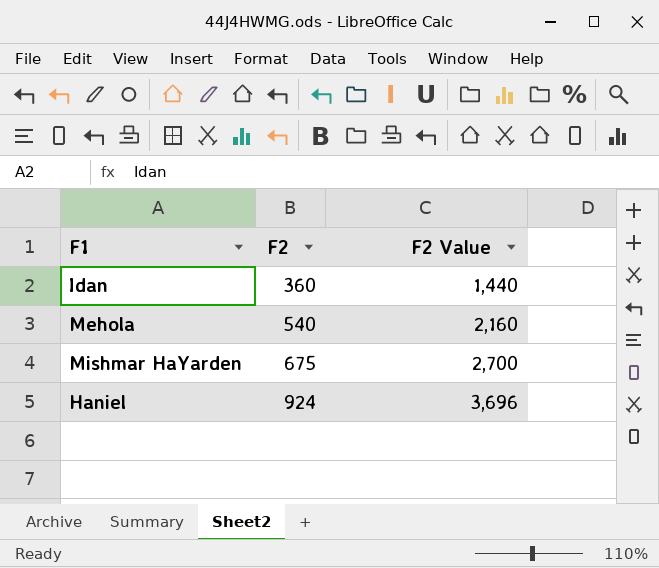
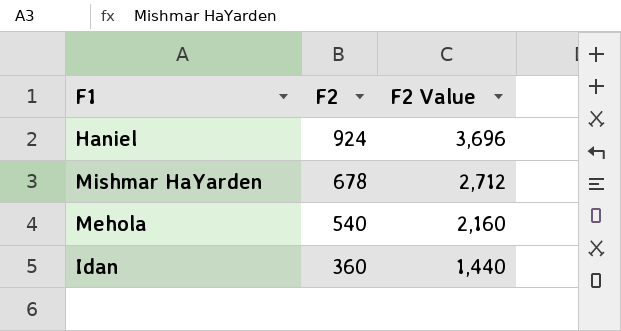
row order: F2 ascending -> F2 descending
Mishmar HaYarden | F2: 675 -> 678
Mishmar HaYarden | F2 Value: 2,700 -> 2,712

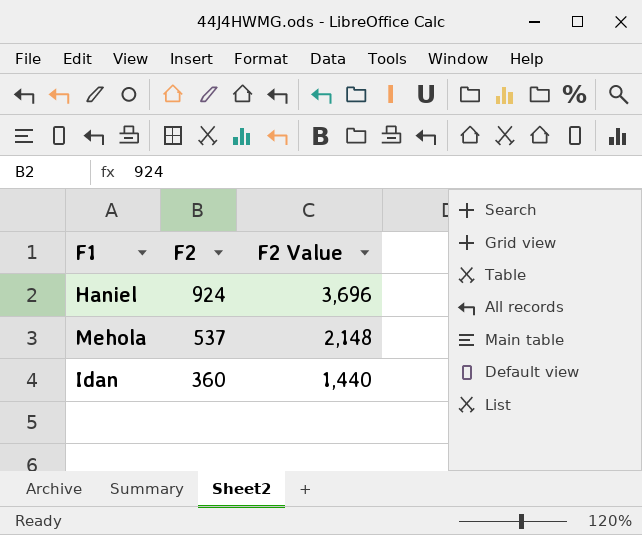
row Mishmar HaYarden: 678 | 2,712 -> none
Mehola | F2: 540 -> 537
Mehola | F2 Value: 2,160 -> 2,148

